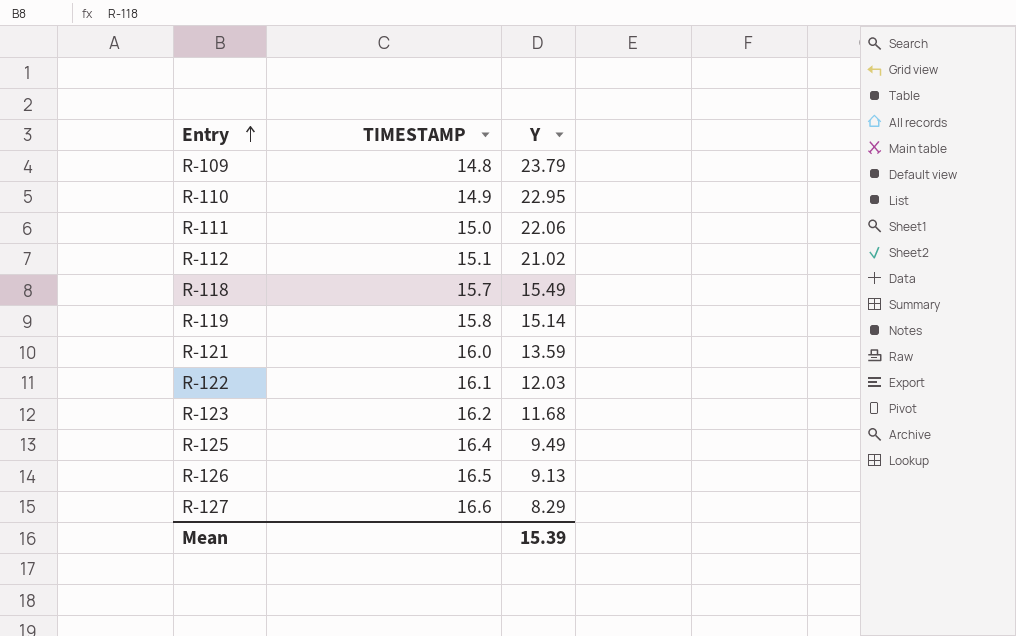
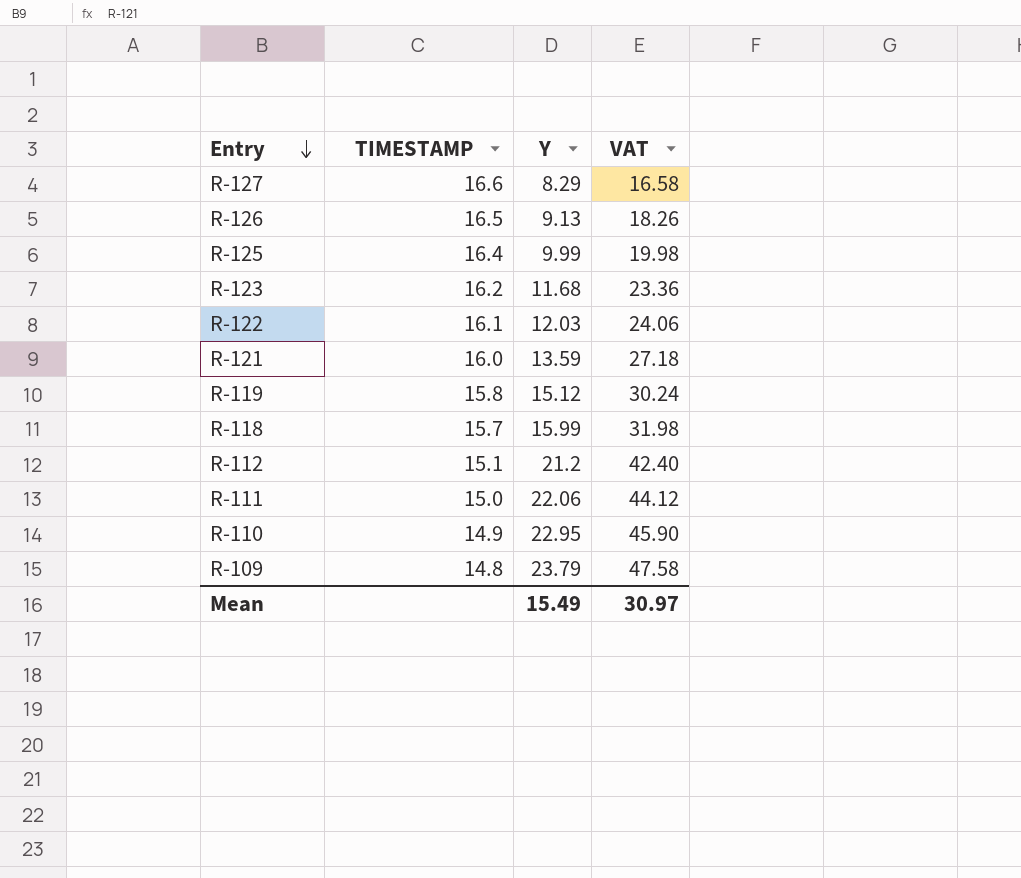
row order: Entry ascending -> Entry descending
column VAT | formula: none -> [Y] * 2
R-125 | Y: 9.49 -> 9.99
R-119 | Y: 15.14 -> 15.12
R-118 | Y: 15.49 -> 15.99
R-112 | Y: 21.02 -> 21.2
Mean | Y: 15.39 -> 15.49

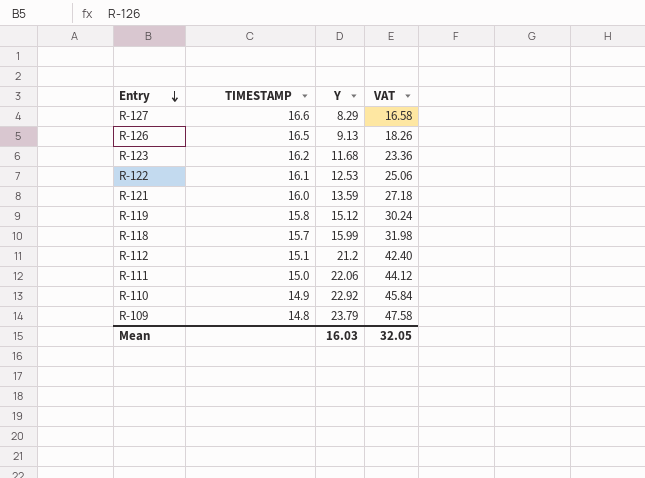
row R-125: 16.4 | 9.99 | 19.98 -> none
R-122 | Y: 12.03 -> 12.53
R-122 | VAT: 24.06 -> 25.06
R-110 | Y: 22.95 -> 22.92
R-110 | VAT: 45.90 -> 45.84
Mean | Y: 15.49 -> 16.03
Mean | VAT: 30.97 -> 32.05

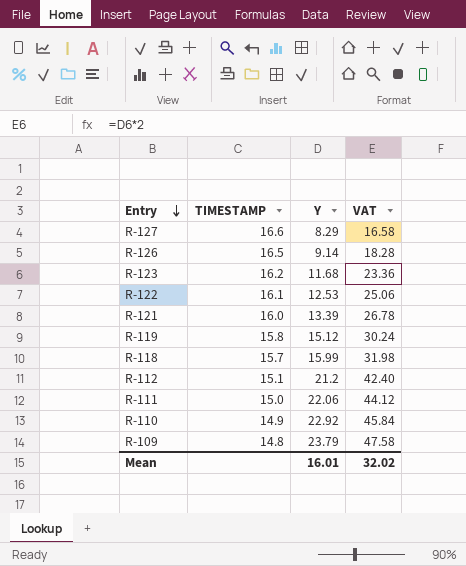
R-126 | Y: 9.13 -> 9.14
R-126 | VAT: 18.26 -> 18.28
R-121 | Y: 13.59 -> 13.39
R-121 | VAT: 27.18 -> 26.78
Mean | Y: 16.03 -> 16.01
Mean | VAT: 32.05 -> 32.02

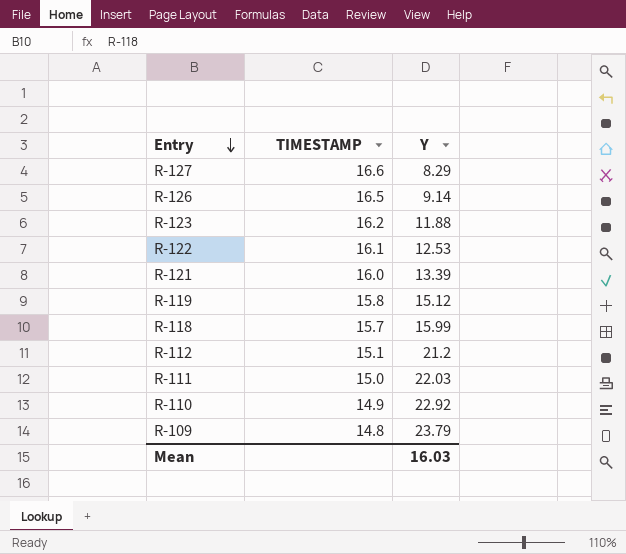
column VAT | formula: [Y] * 2 -> none
R-123 | Y: 11.68 -> 11.88
R-111 | Y: 22.06 -> 22.03
Mean | Y: 16.01 -> 16.03

